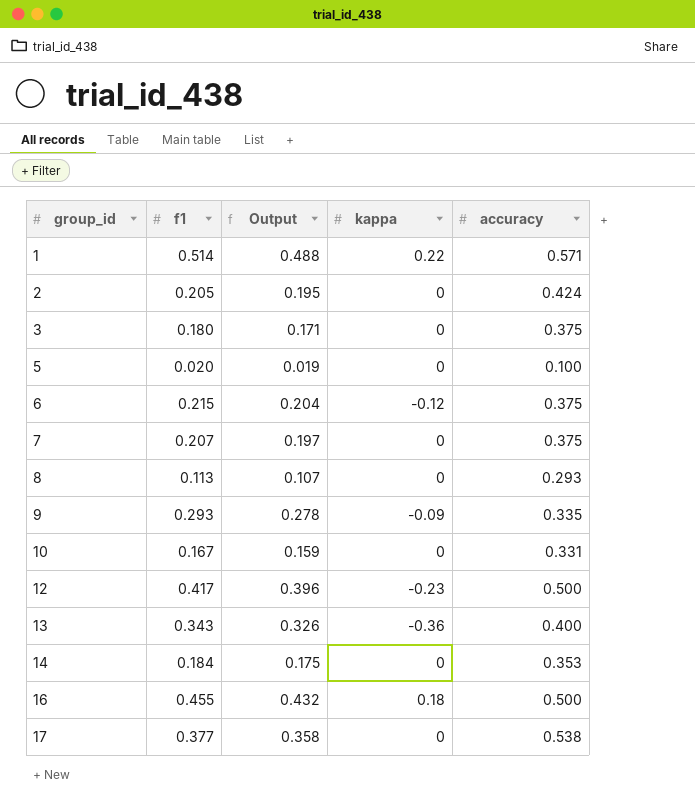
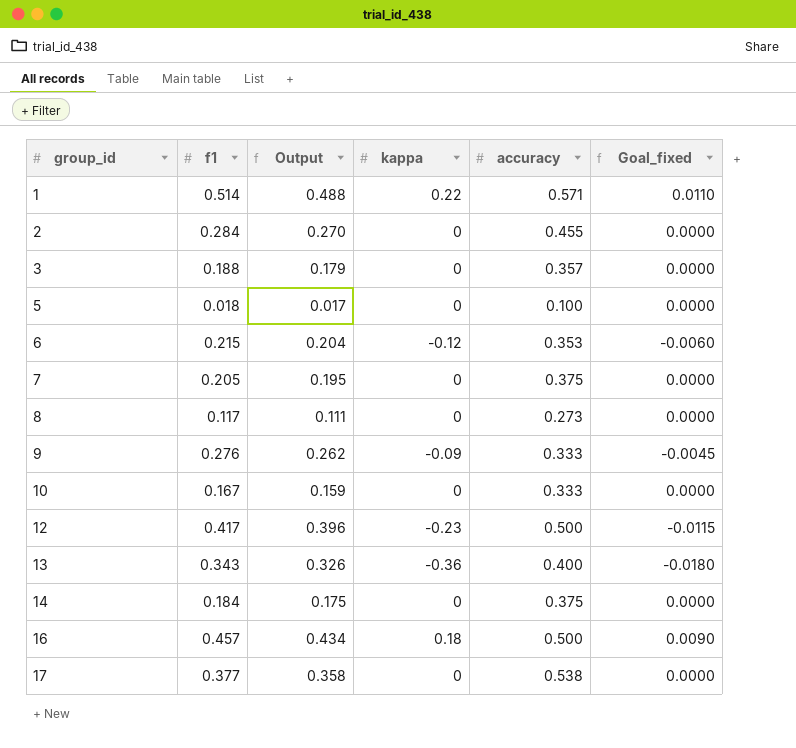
column Goal_fixed | formula: none -> [kappa] * 0.05
2 | f1: 0.205 -> 0.284
2 | Output: 0.195 -> 0.270
2 | accuracy: 0.424 -> 0.455
3 | f1: 0.180 -> 0.188
3 | Output: 0.171 -> 0.179
3 | accuracy: 0.375 -> 0.357
5 | f1: 0.020 -> 0.018
5 | Output: 0.019 -> 0.017
6 | accuracy: 0.375 -> 0.353
7 | f1: 0.207 -> 0.205
7 | Output: 0.197 -> 0.195
8 | f1: 0.113 -> 0.117
8 | Output: 0.107 -> 0.111
8 | accuracy: 0.293 -> 0.273
9 | f1: 0.293 -> 0.276
9 | Output: 0.278 -> 0.262
9 | accuracy: 0.335 -> 0.333
10 | accuracy: 0.331 -> 0.333
14 | accuracy: 0.353 -> 0.375
16 | f1: 0.455 -> 0.457
16 | Output: 0.432 -> 0.434

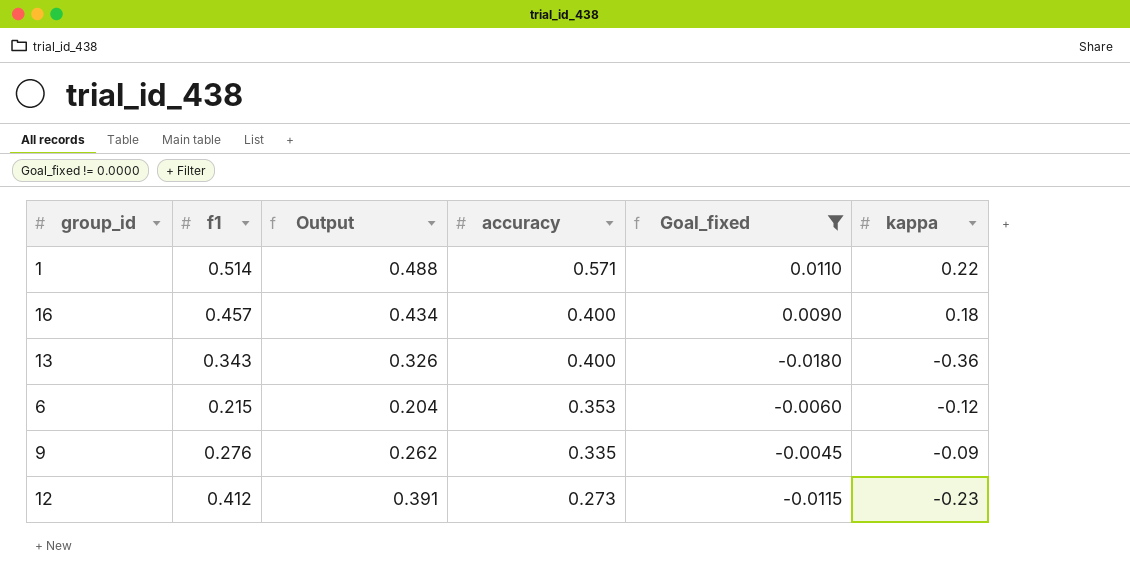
filter: none -> Goal_fixed != 0.0000
row order: group_id ascending -> accuracy descending
column kappa | position: 4 -> 6
16 | accuracy: 0.500 -> 0.400
9 | accuracy: 0.333 -> 0.335
12 | f1: 0.417 -> 0.412
12 | Output: 0.396 -> 0.391
12 | accuracy: 0.500 -> 0.273

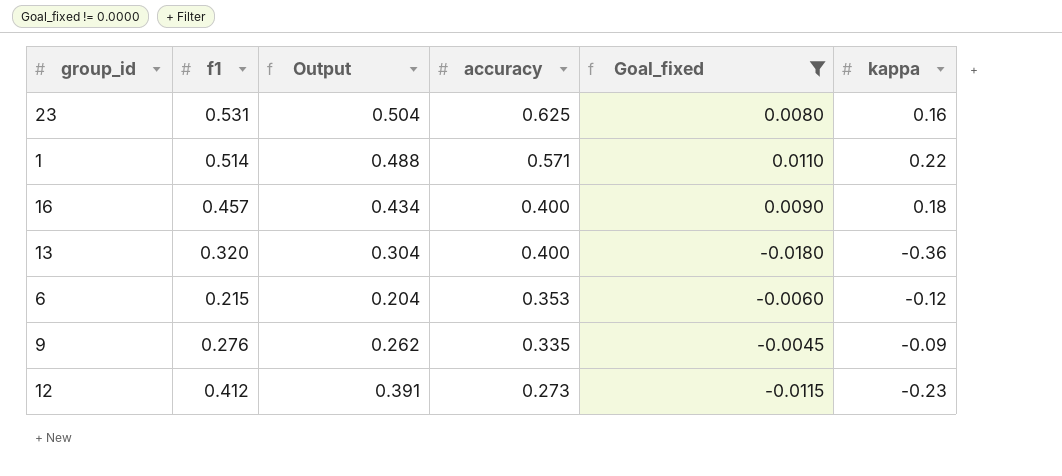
row 23: none -> 0.531 | 0.504 | 0.625 | 0.0080 | 0.16
13 | f1: 0.343 -> 0.320
13 | Output: 0.326 -> 0.304

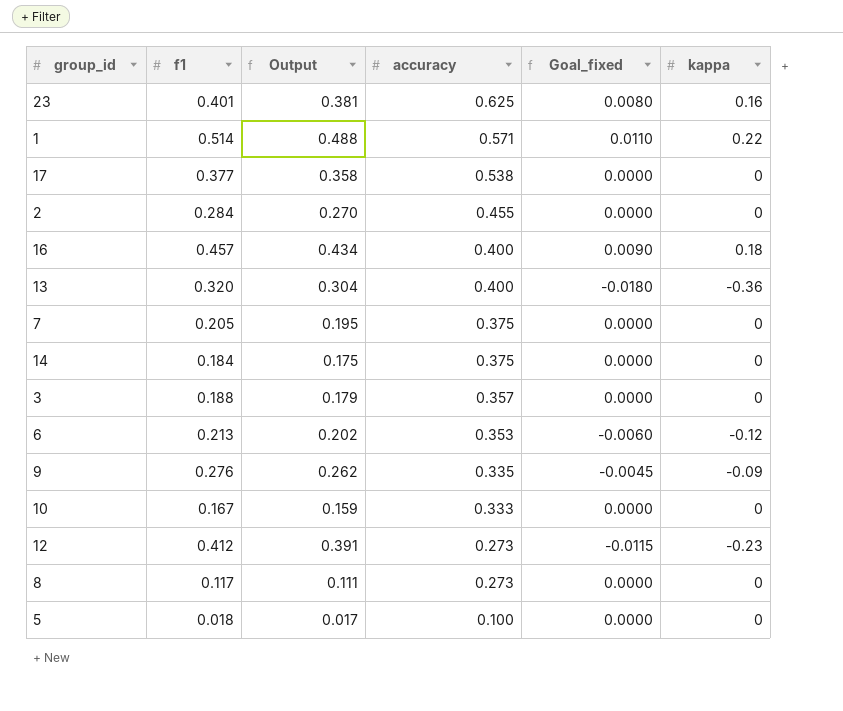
filter: Goal_fixed != 0.0000 -> none
23 | f1: 0.531 -> 0.401
23 | Output: 0.504 -> 0.381
6 | f1: 0.215 -> 0.213
6 | Output: 0.204 -> 0.202

